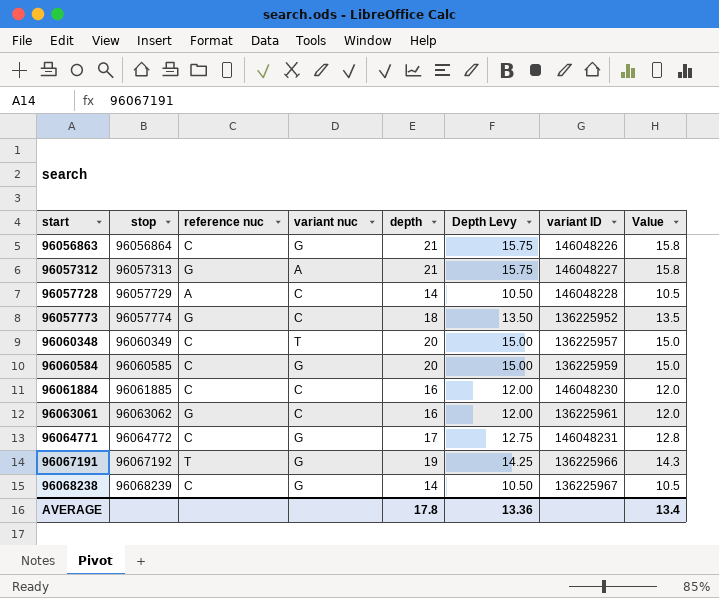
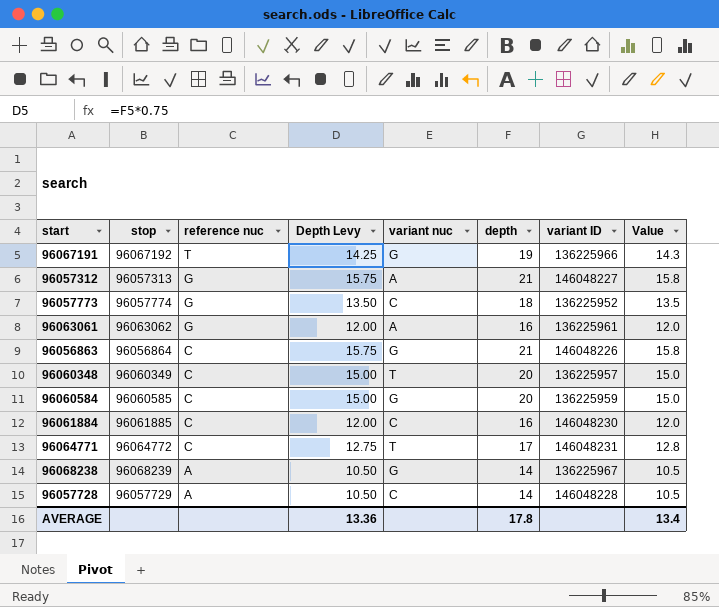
row order: start ascending -> reference nuc descending
column Depth Levy | position: 6 -> 4
96063061 | variant nuc: C -> A
96064771 | variant nuc: G -> T
96068238 | reference nuc: C -> A

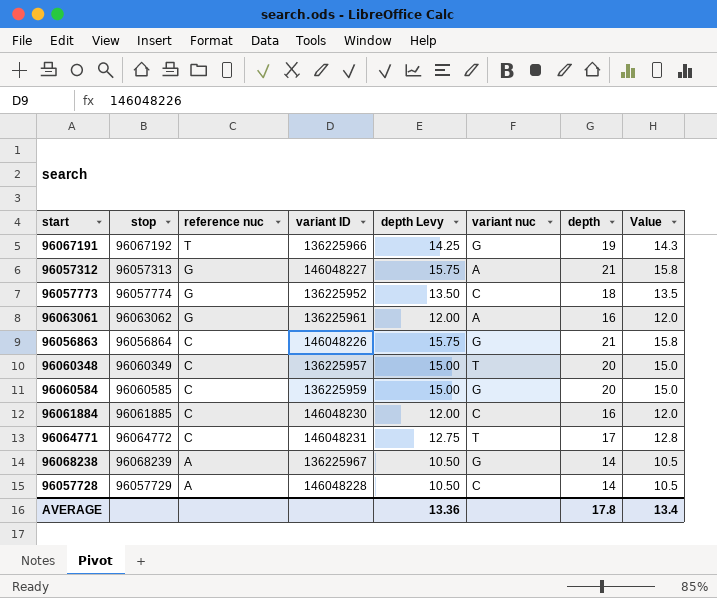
column variant ID | position: 7 -> 4
column name: Depth Levy -> depth Levy

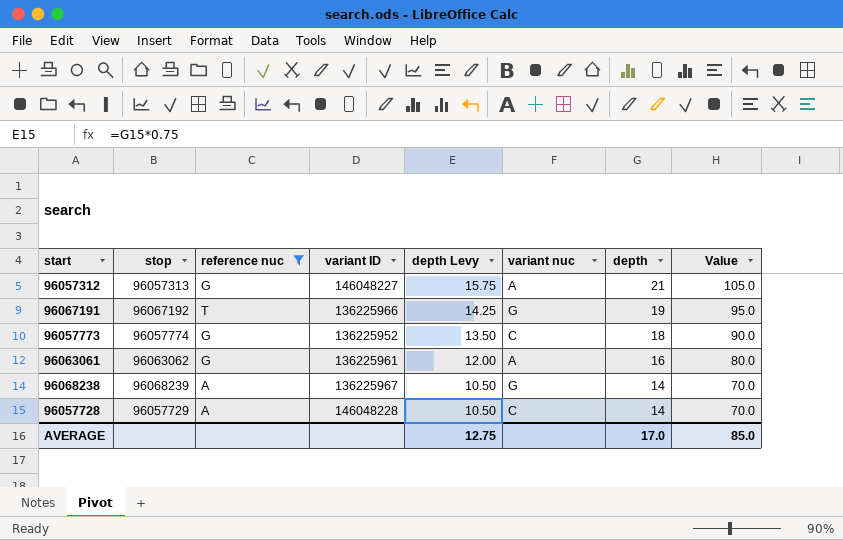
filter: none -> reference nuc != C
row order: reference nuc descending -> depth Levy descending
column Value | formula: [depth] * 0.75 -> [depth] * 5
AVERAGE | depth Levy: 13.36 -> 12.75
AVERAGE | depth: 17.8 -> 17.0
AVERAGE | Value: 13.4 -> 85.0

